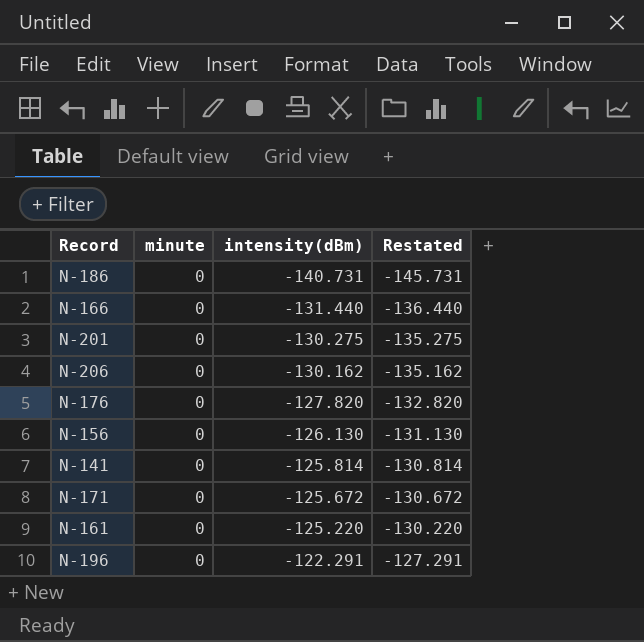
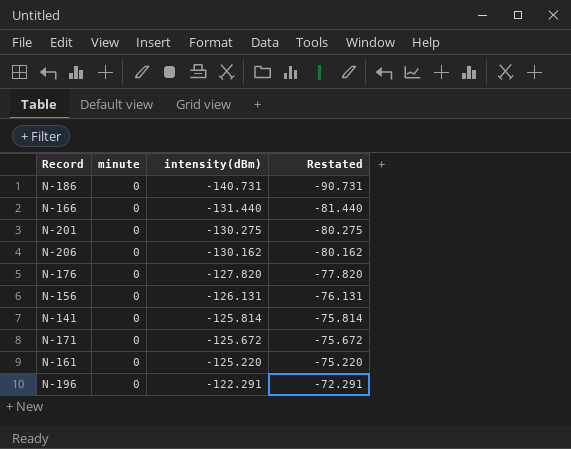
column Restated | formula: [intensity(dBm)] - 5 -> [intensity(dBm)] + 50
N-156 | intensity(dBm): -126.130 -> -126.131

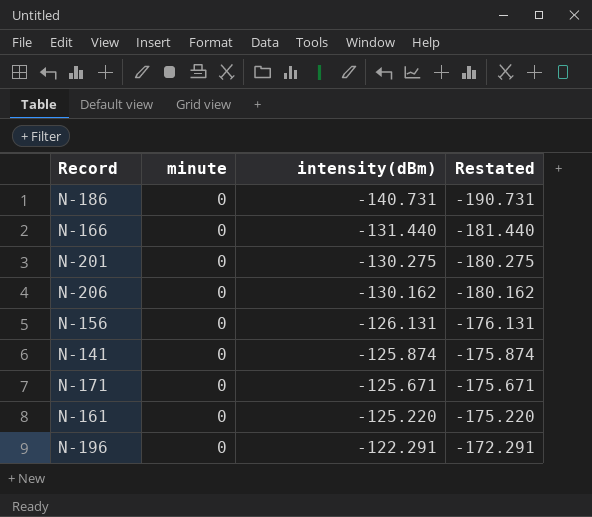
column Restated | formula: [intensity(dBm)] + 50 -> [intensity(dBm)] - 50
row N-176: 0 | -127.820 | -77.820 -> none
N-141 | intensity(dBm): -125.814 -> -125.874
N-171 | intensity(dBm): -125.672 -> -125.671

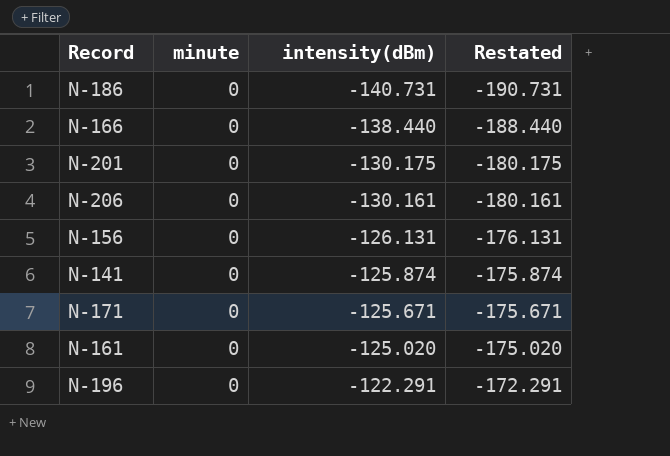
N-166 | intensity(dBm): -131.440 -> -138.440
N-166 | Restated: -181.440 -> -188.440
N-201 | intensity(dBm): -130.275 -> -130.175
N-201 | Restated: -180.275 -> -180.175
N-206 | intensity(dBm): -130.162 -> -130.161
N-206 | Restated: -180.162 -> -180.161
N-161 | intensity(dBm): -125.220 -> -125.020
N-161 | Restated: -175.220 -> -175.020

